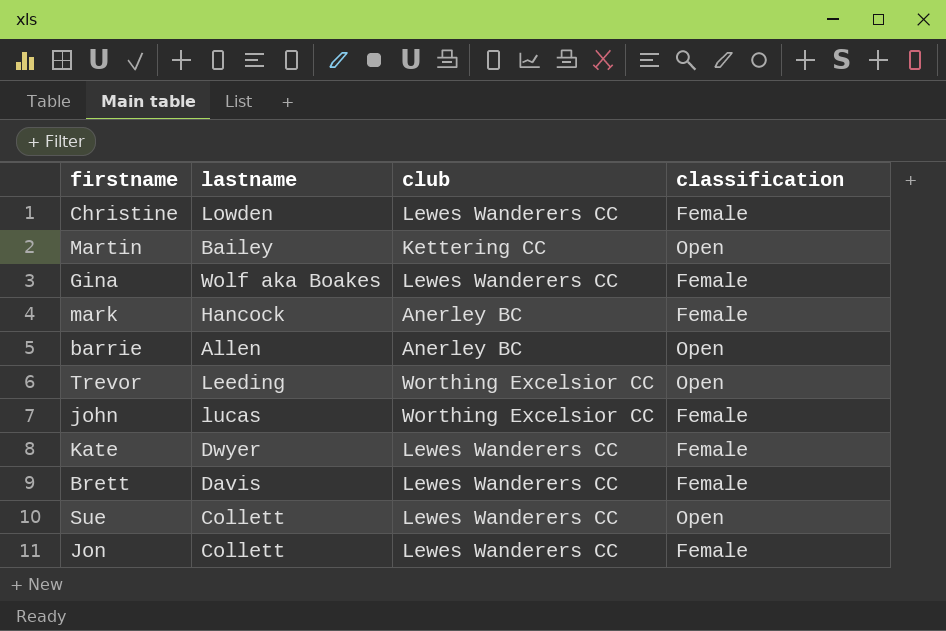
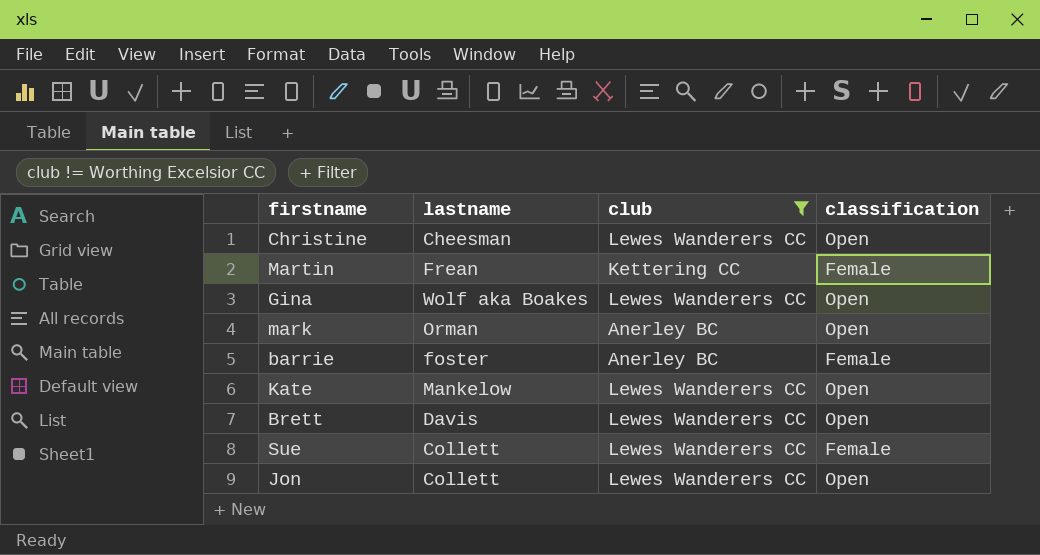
filter: none -> club != Worthing Excelsior CC
Christine | lastname: Lowden -> Cheesman
Christine | classification: Female -> Open
Martin | lastname: Bailey -> Frean
Martin | classification: Open -> Female
Gina | classification: Female -> Open
mark | lastname: Hancock -> Orman
mark | classification: Female -> Open
barrie | lastname: Allen -> foster
barrie | classification: Open -> Female
Kate | lastname: Dwyer -> Mankelow
Kate | classification: Female -> Open
Brett | classification: Female -> Open
Sue | classification: Open -> Female
Jon | classification: Female -> Open

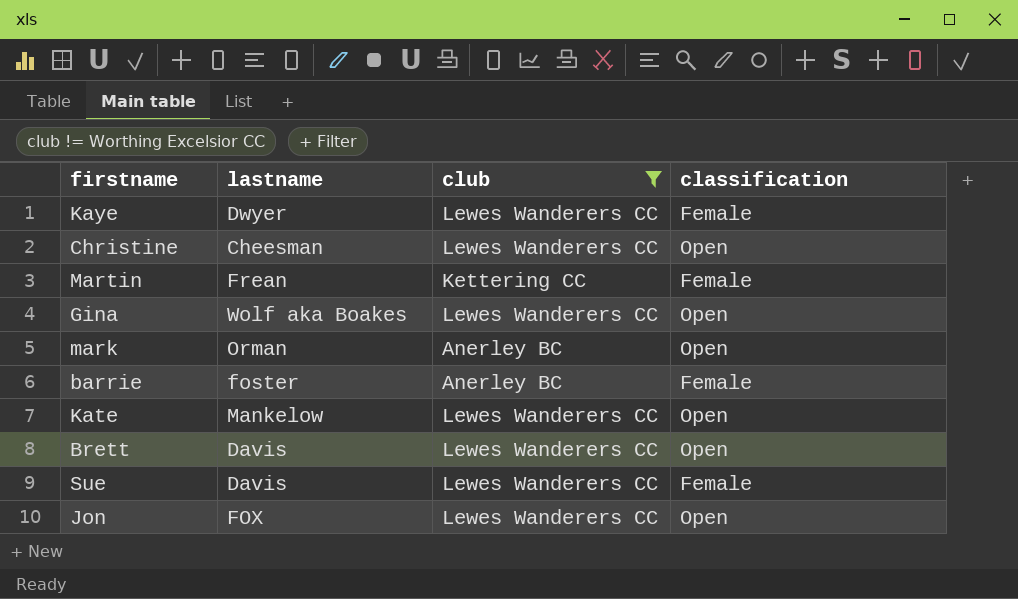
row Kaye: none -> Dwyer | Lewes Wanderers CC | Female
Sue | lastname: Collett -> Davis
Jon | lastname: Collett -> FOX

